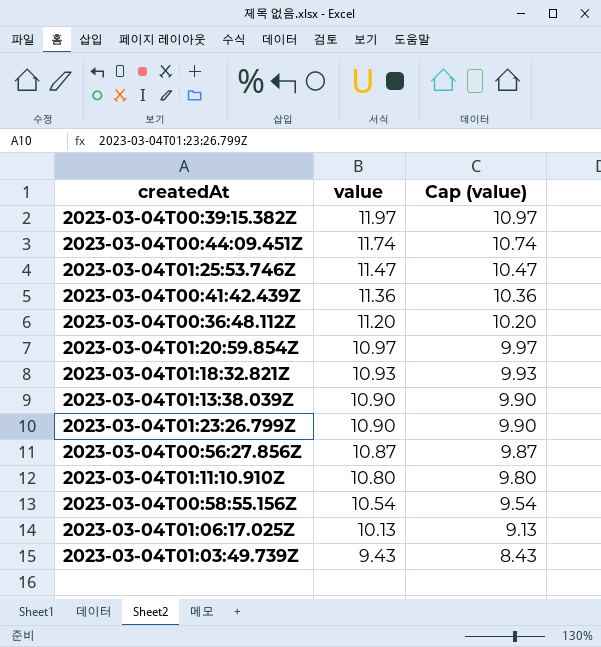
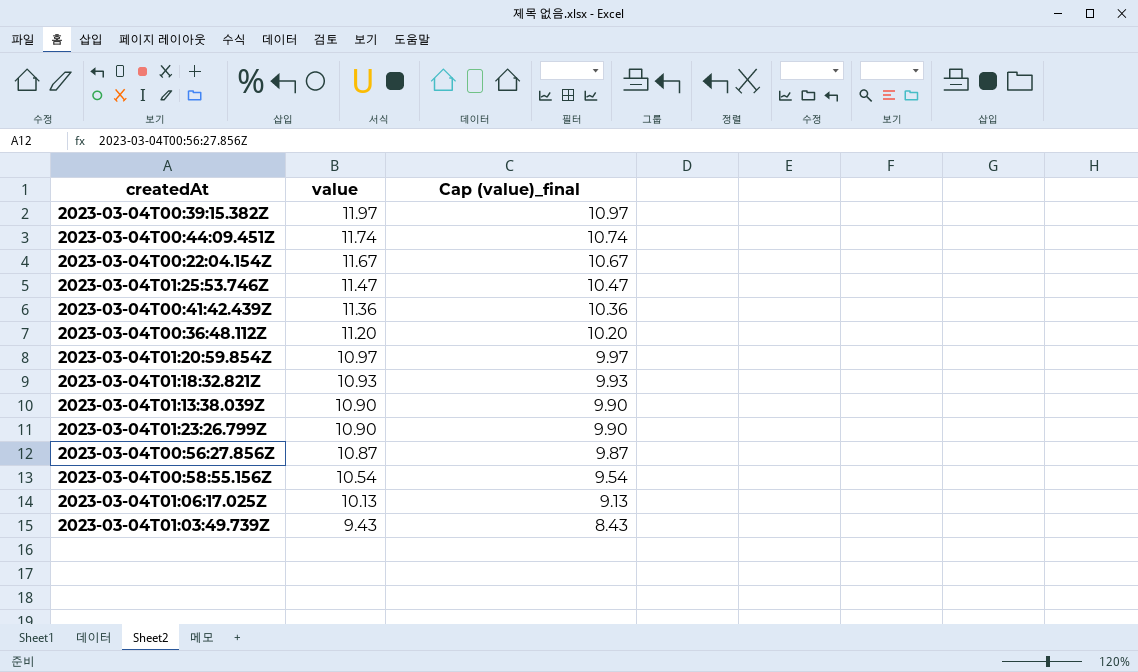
column name: Cap (value) -> Cap (value)_final
row 2023-03-04T01:11:10.910Z: 10.80 | 9.80 -> none
row 2023-03-04T00:22:04.154Z: none -> 11.67 | 10.67

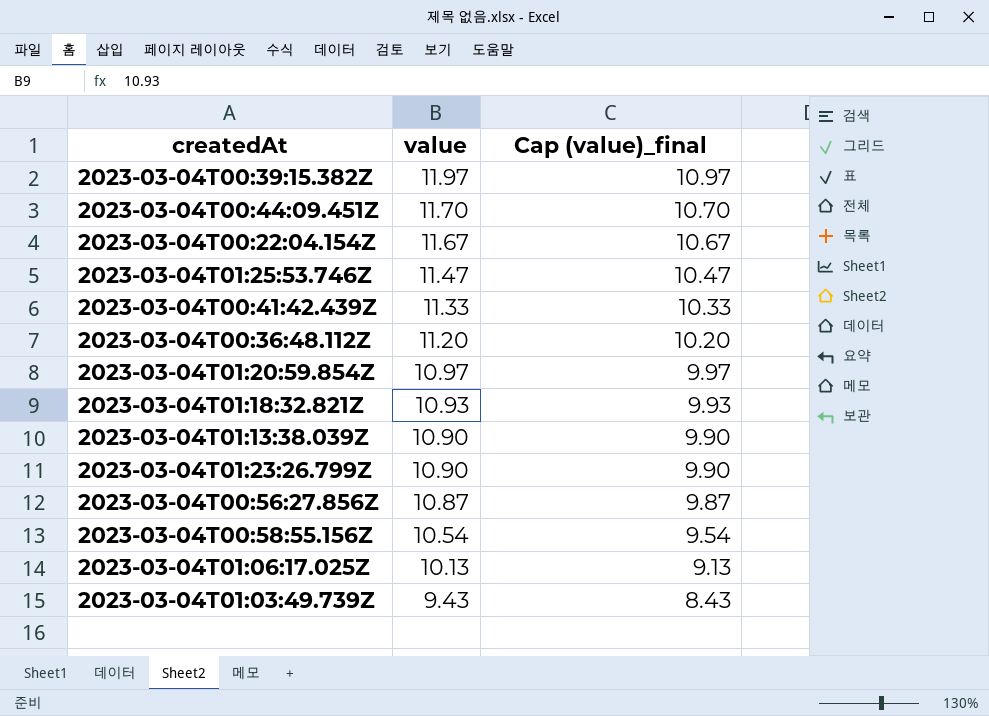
2023-03-04T00:44:09.451Z | value: 11.74 -> 11.70
2023-03-04T00:44:09.451Z | Cap (value)_final: 10.74 -> 10.70
2023-03-04T00:41:42.439Z | value: 11.36 -> 11.33
2023-03-04T00:41:42.439Z | Cap (value)_final: 10.36 -> 10.33

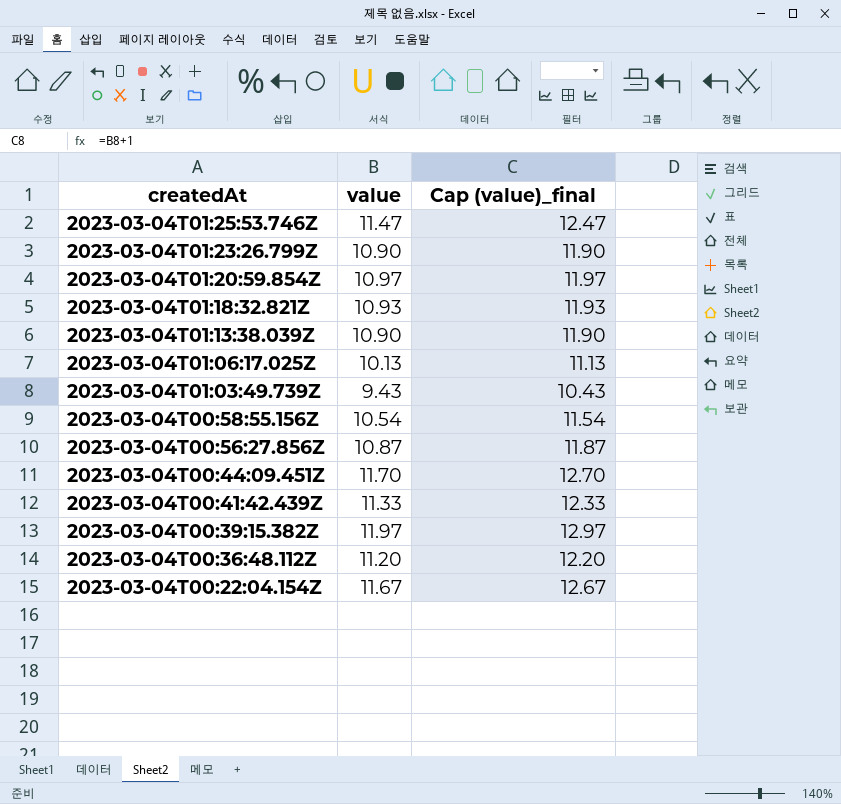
row order: value descending -> createdAt descending
column Cap (value)_final | formula: [value] - 1 -> [value] + 1

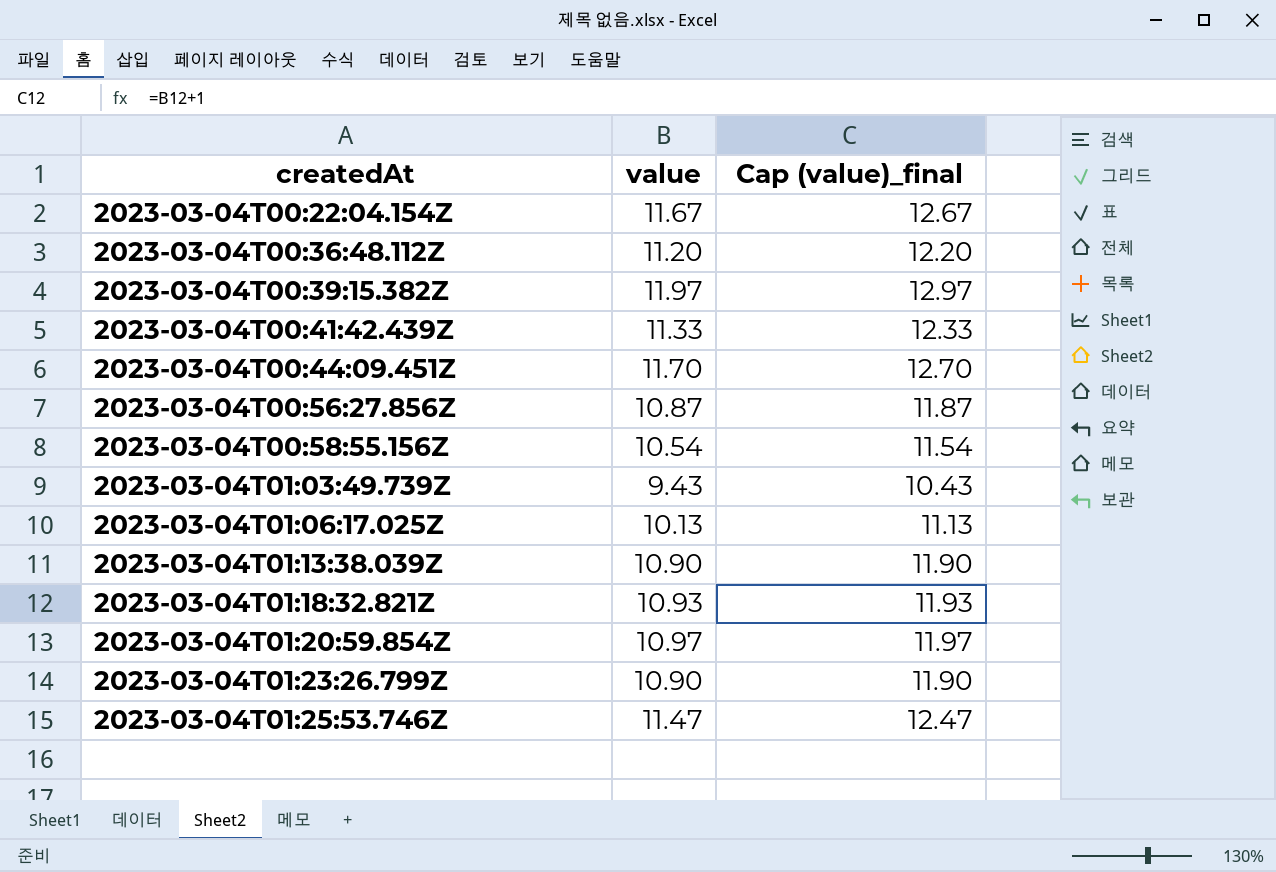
row order: createdAt descending -> createdAt ascending

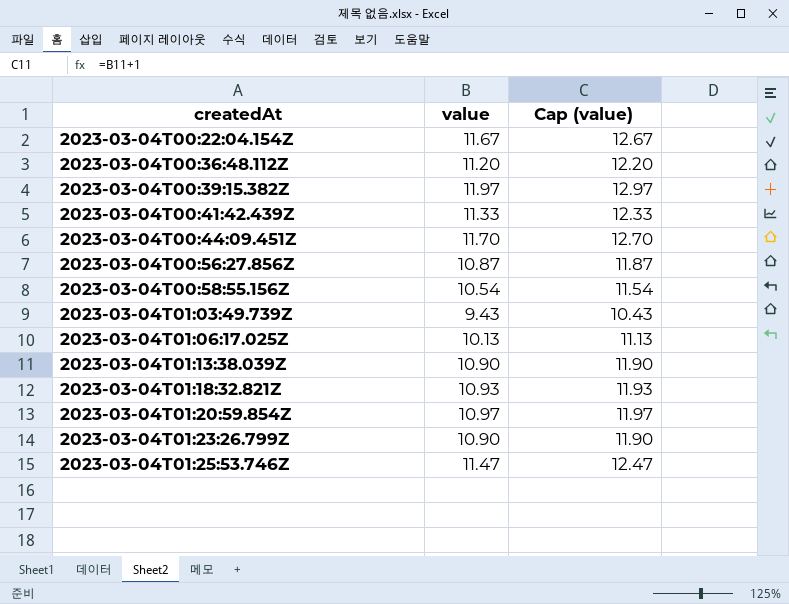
column name: Cap (value)_final -> Cap (value)

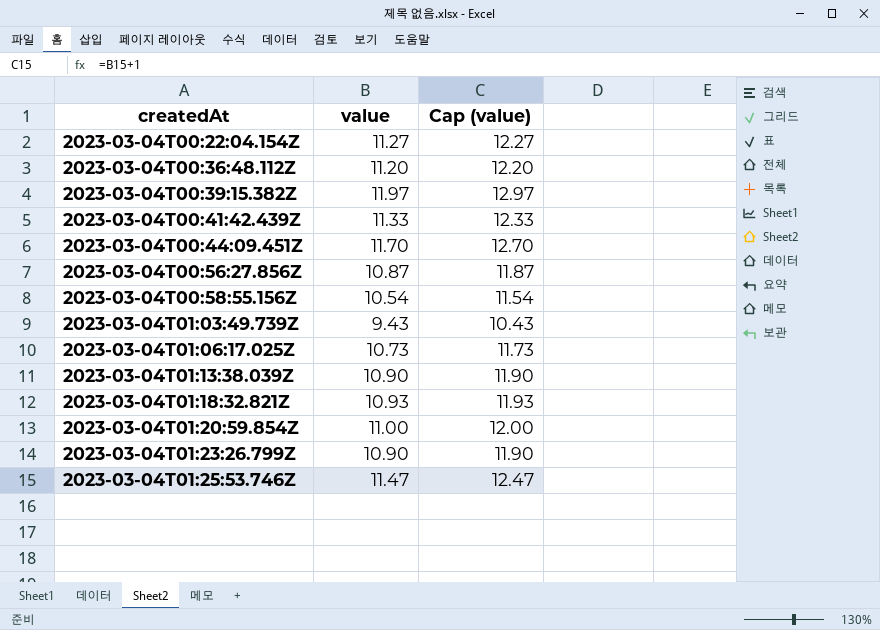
2023-03-04T00:22:04.154Z | value: 11.67 -> 11.27
2023-03-04T00:22:04.154Z | Cap (value): 12.67 -> 12.27
2023-03-04T01:06:17.025Z | value: 10.13 -> 10.73
2023-03-04T01:06:17.025Z | Cap (value): 11.13 -> 11.73
2023-03-04T01:20:59.854Z | value: 10.97 -> 11.00
2023-03-04T01:20:59.854Z | Cap (value): 11.97 -> 12.00

